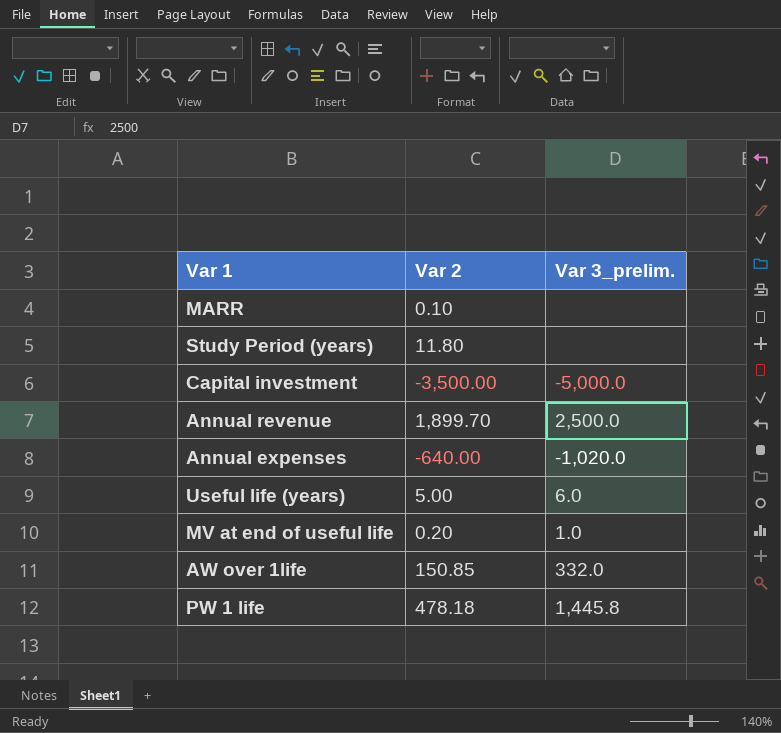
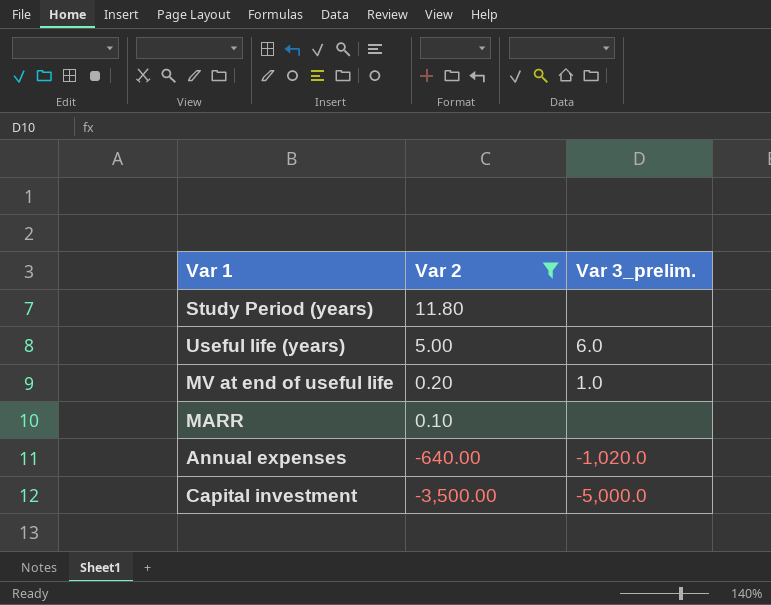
filter: none -> Var 2 <= 11.80
row order: none -> Var 2 descending

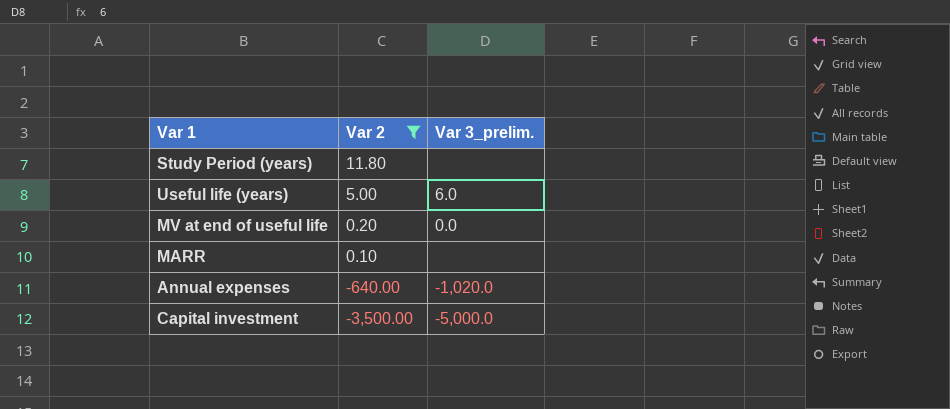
MV at end of useful life | Var 3_prelim.: 1.0 -> 0.0

